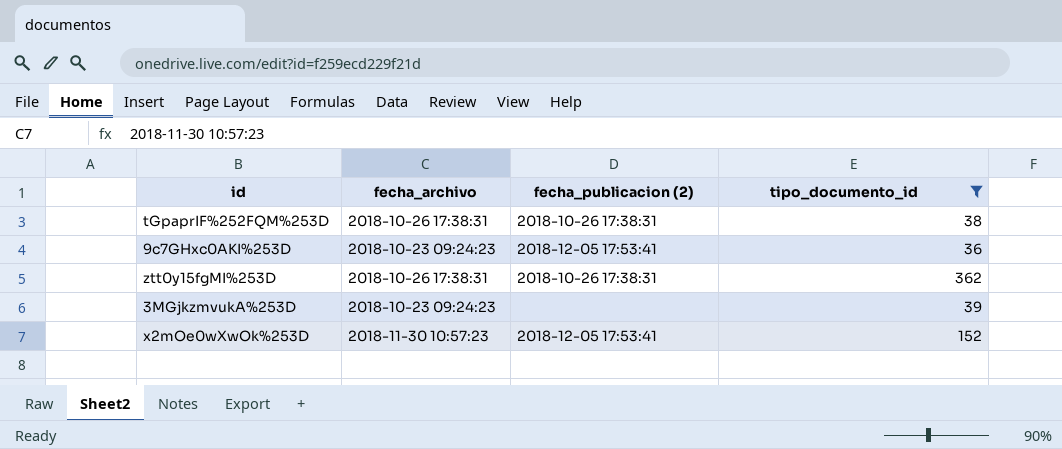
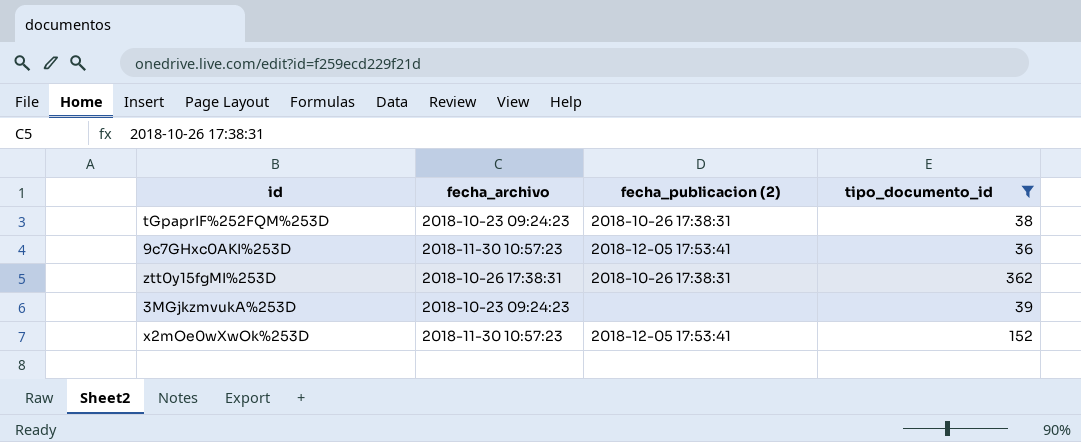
tGpaprIF%252FQM%253D | fecha_archivo: 2018-10-26 17:38:31 -> 2018-10-23 09:24:23
9c7GHxc0AKI%253D | fecha_archivo: 2018-10-23 09:24:23 -> 2018-11-30 10:57:23

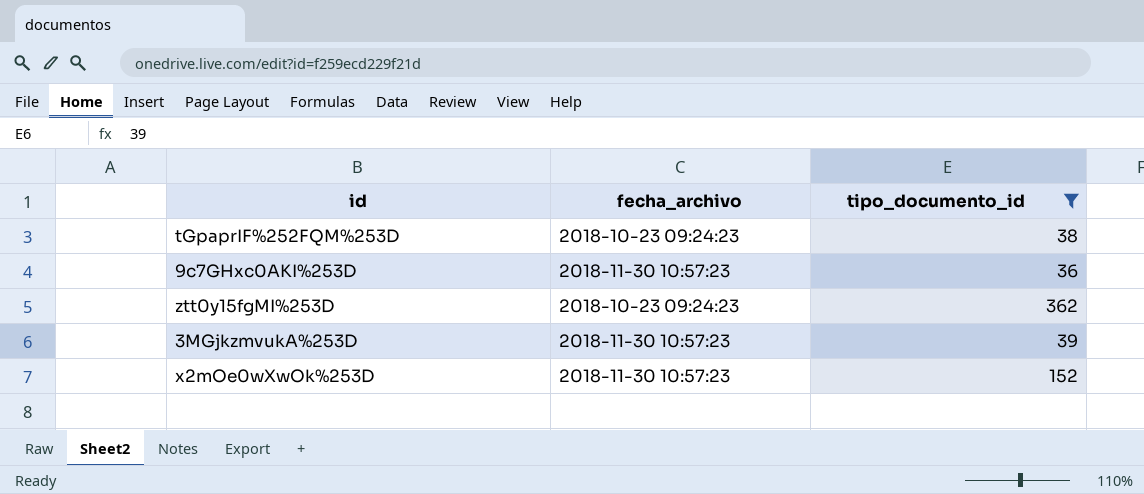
column fecha_publicacion (2) | position: 3 -> none
ztt0y15fgMI%253D | fecha_archivo: 2018-10-26 17:38:31 -> 2018-10-23 09:24:23
3MGjkzmvukA%253D | fecha_archivo: 2018-10-23 09:24:23 -> 2018-11-30 10:57:23

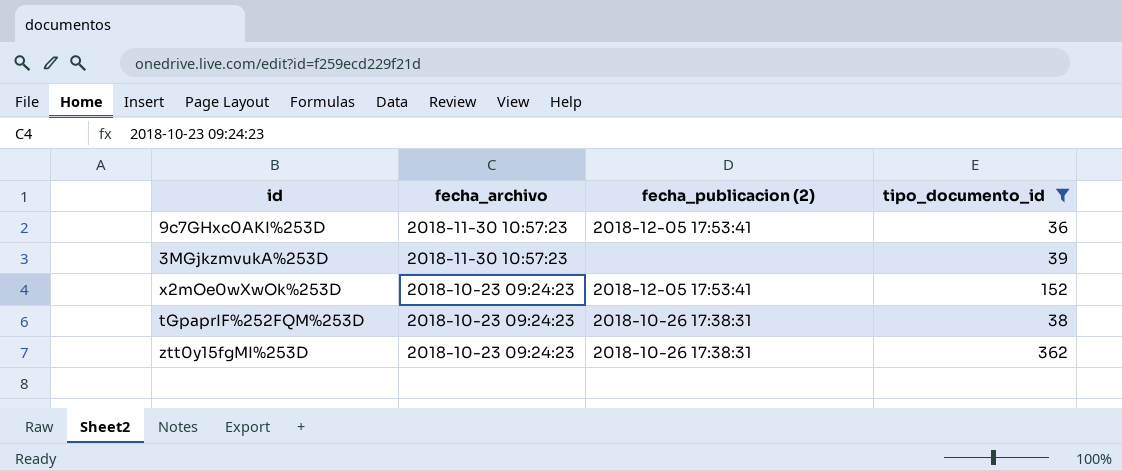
row order: none -> fecha_archivo descending
column fecha_publicacion (2) | position: none -> 3
x2mOe0wXwOk%253D | fecha_archivo: 2018-11-30 10:57:23 -> 2018-10-23 09:24:23

